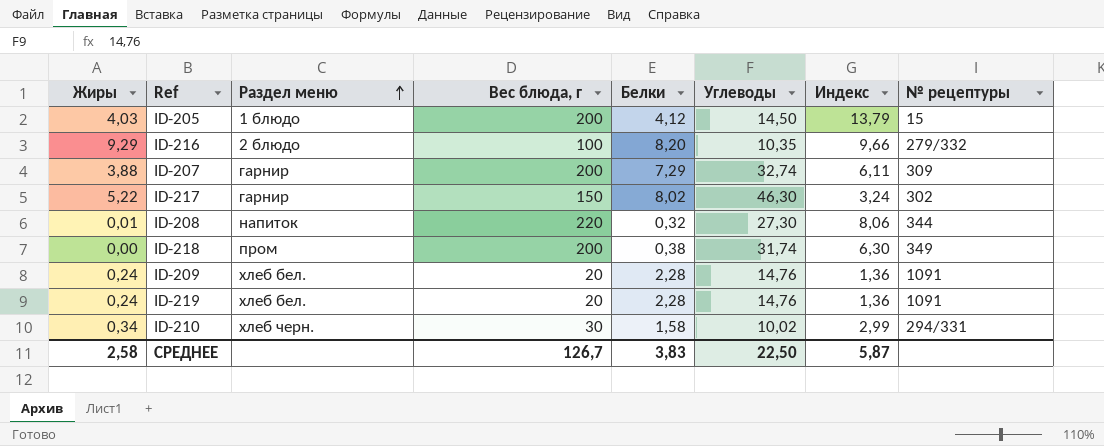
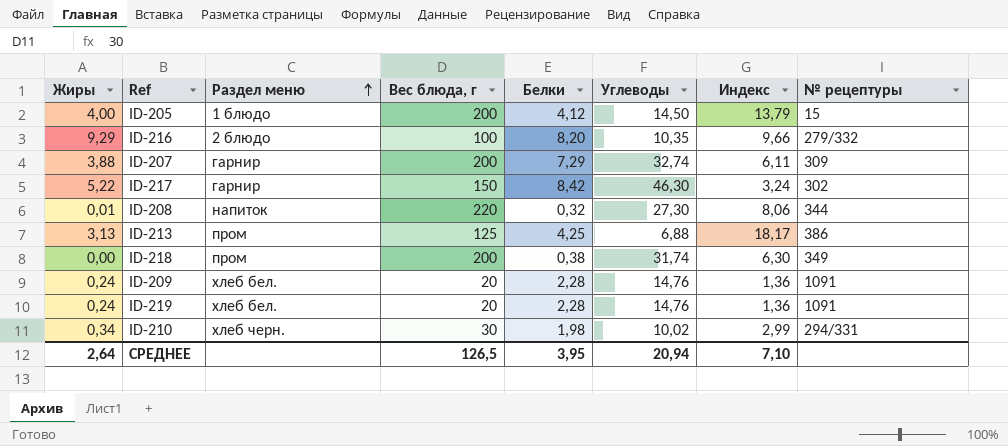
ID-205 | Жиры: 4,03 -> 4,00
ID-217 | Белки: 8,02 -> 8,42
row ID-213: none -> 3,13 | пром | 125 | 4,25 | 6,88 | 18,17 | 386
ID-210 | Белки: 1,58 -> 1,98
СРЕДНЕЕ | Жиры: 2,58 -> 2,64
СРЕДНЕЕ | Вес блюда, г: 126,7 -> 126,5
СРЕДНЕЕ | Белки: 3,83 -> 3,95
СРЕДНЕЕ | Углеводы: 22,50 -> 20,94
СРЕДНЕЕ | Индекс: 5,87 -> 7,10

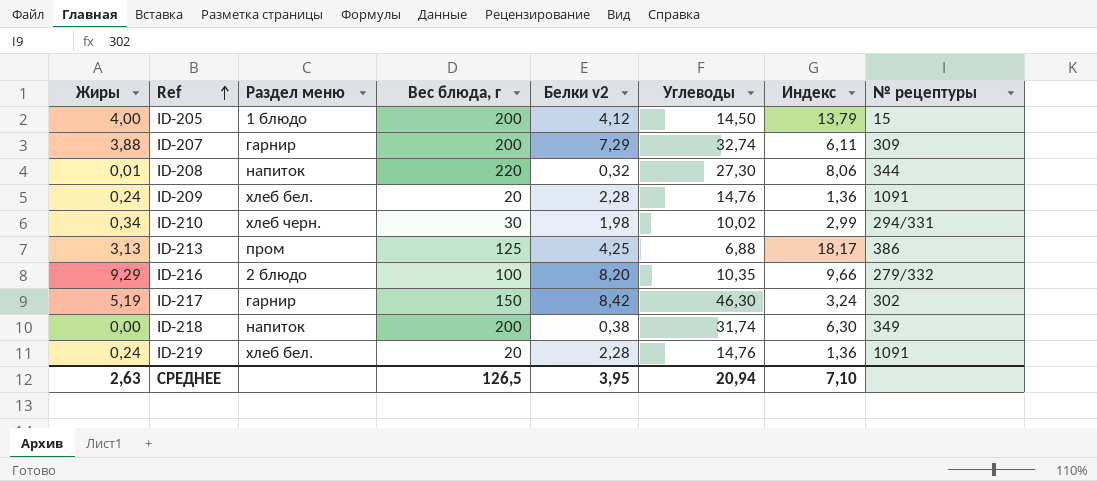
row order: Раздел меню ascending -> Ref ascending
column name: Белки -> Белки v2
ID-217 | Жиры: 5,22 -> 5,19
ID-218 | Раздел меню: пром -> напиток
СРЕДНЕЕ | Жиры: 2,64 -> 2,63

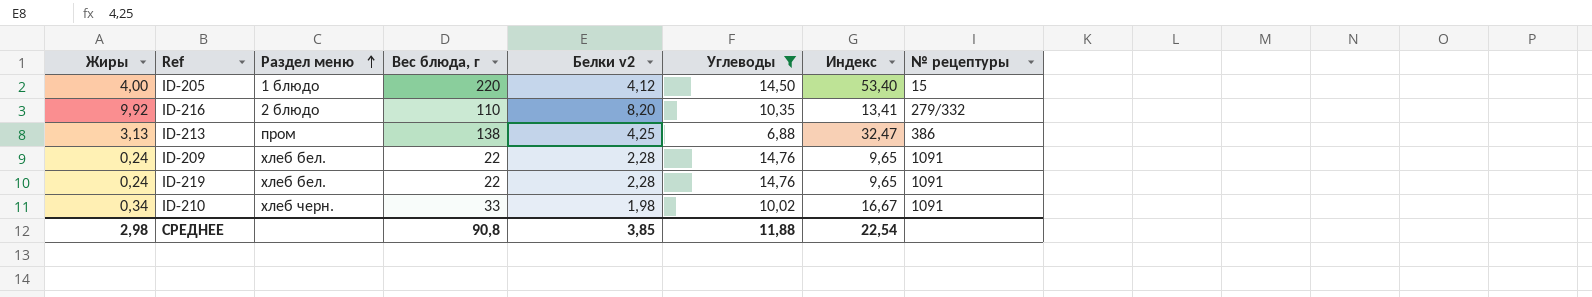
filter: none -> Углеводы <= 14,76
row order: Ref ascending -> Раздел меню ascending
column Индекс | formula: [Вес блюда, г] / [Углеводы] -> [Вес блюда, г] / [Белки v2]
ID-205 | Вес блюда, г: 200 -> 220
ID-216 | Жиры: 9,29 -> 9,92
ID-216 | Вес блюда, г: 100 -> 110
ID-213 | Вес блюда, г: 125 -> 138
ID-209 | Вес блюда, г: 20 -> 22
ID-219 | Вес блюда, г: 20 -> 22
ID-210 | Вес блюда, г: 30 -> 33
ID-210 | № рецептуры: 294/331 -> 1091
СРЕДНЕЕ | Жиры: 2,63 -> 2,98
СРЕДНЕЕ | Вес блюда, г: 126,5 -> 90,8
СРЕДНЕЕ | Белки v2: 3,95 -> 3,85
СРЕДНЕЕ | Углеводы: 20,94 -> 11,88
СРЕДНЕЕ | Индекс: 7,10 -> 22,54

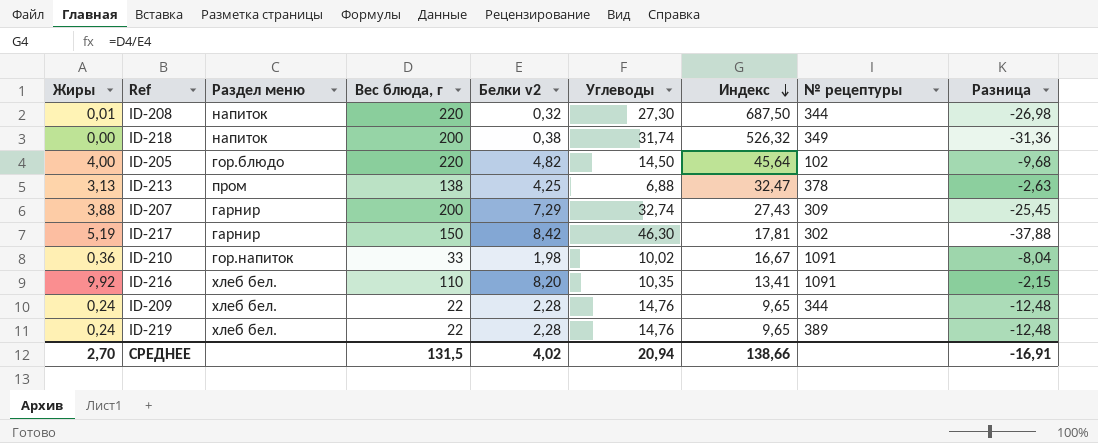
filter: Углеводы <= 14,76 -> none
row order: Раздел меню ascending -> Индекс descending
column Разница | formula: none -> [Белки v2] - [Углеводы]
ID-205 | Раздел меню: 1 блюдо -> гор.блюдо
ID-205 | Белки v2: 4,12 -> 4,82
ID-205 | Индекс: 53,40 -> 45,64
ID-205 | № рецептуры: 15 -> 102
ID-213 | № рецептуры: 386 -> 378
ID-210 | Жиры: 0,34 -> 0,36
ID-210 | Раздел меню: хлеб черн. -> гор.напиток
ID-216 | Раздел меню: 2 блюдо -> хлеб бел.
ID-216 | № рецептуры: 279/332 -> 1091
ID-209 | № рецептуры: 1091 -> 344
ID-219 | № рецептуры: 1091 -> 389
СРЕДНЕЕ | Жиры: 2,98 -> 2,70
СРЕДНЕЕ | Вес блюда, г: 90,8 -> 131,5
СРЕДНЕЕ | Белки v2: 3,85 -> 4,02
СРЕДНЕЕ | Углеводы: 11,88 -> 20,94
СРЕДНЕЕ | Индекс: 22,54 -> 138,66

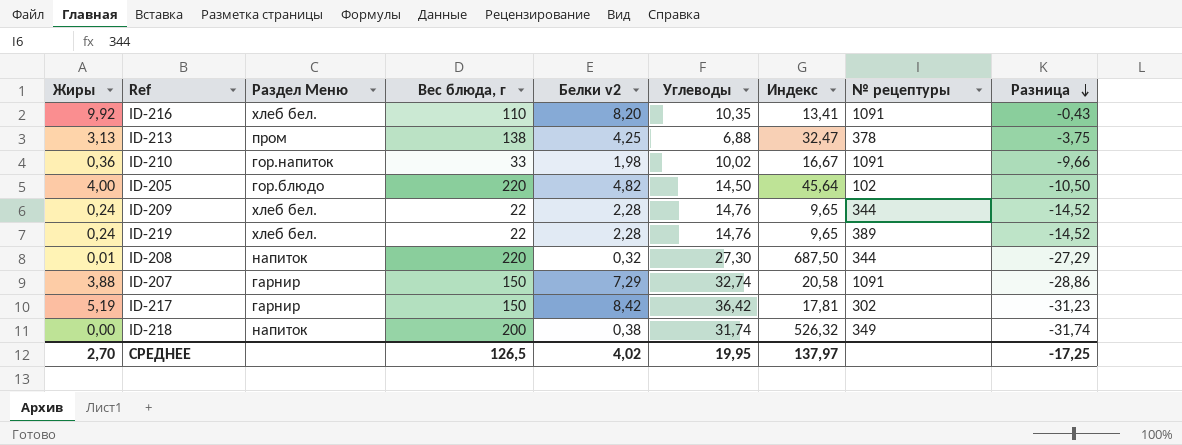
row order: Индекс descending -> Разница descending
column name: Раздел меню -> Раздел Меню
column Разница | formula: [Белки v2] - [Углеводы] -> [Жиры] - [Углеводы]
ID-207 | Вес блюда, г: 200 -> 150
ID-207 | Индекс: 27,43 -> 20,58
ID-207 | № рецептуры: 309 -> 1091
ID-217 | Углеводы: 46,30 -> 36,42
СРЕДНЕЕ | Вес блюда, г: 131,5 -> 126,5
СРЕДНЕЕ | Углеводы: 20,94 -> 19,95
СРЕДНЕЕ | Индекс: 138,66 -> 137,97
СРЕДНЕЕ | Разница: -16,91 -> -17,25

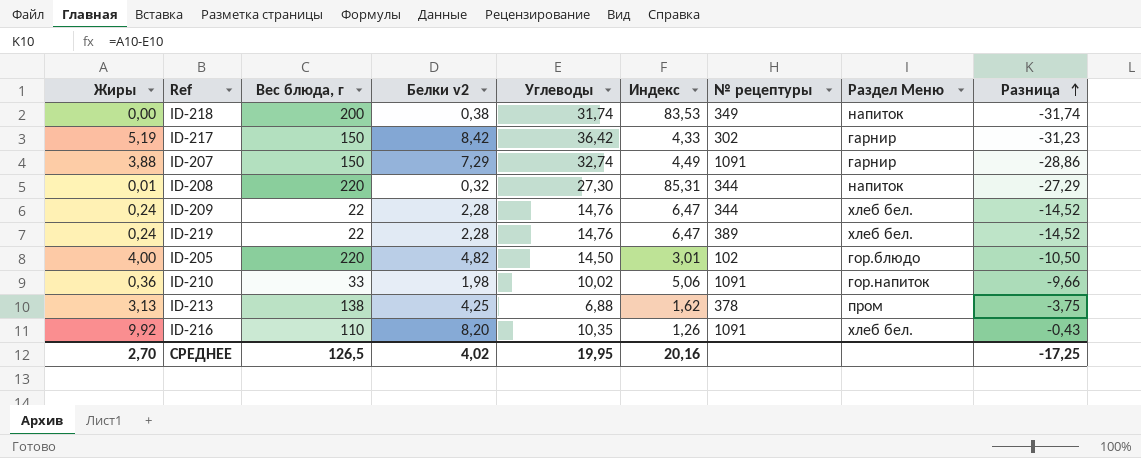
row order: Разница descending -> Разница ascending
column Индекс | formula: [Вес блюда, г] / [Белки v2] -> [Углеводы] / [Белки v2]
column Раздел Меню | position: 3 -> 8
СРЕДНЕЕ | Индекс: 137,97 -> 20,16

